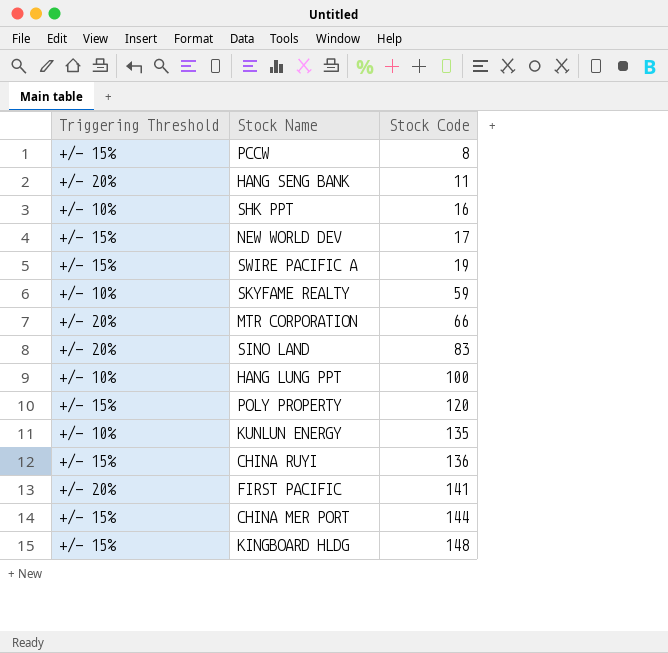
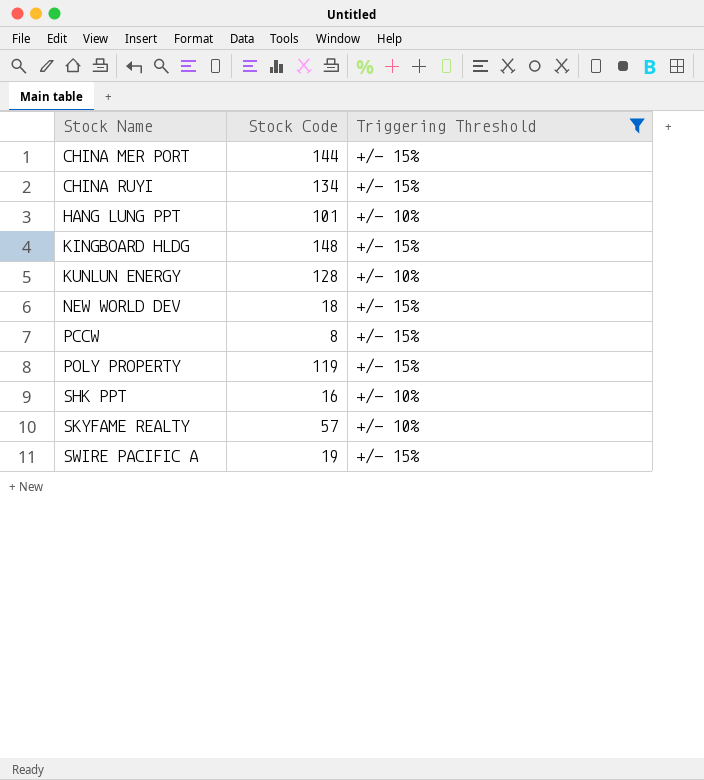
filter: none -> Triggering Threshold != +/- 20%
row order: Stock Code ascending -> Stock Name ascending
column Triggering Threshold | position: 1 -> 3
CHINA RUYI | Stock Code: 136 -> 134
HANG LUNG PPT | Stock Code: 100 -> 101
KUNLUN ENERGY | Stock Code: 135 -> 128
NEW WORLD DEV | Stock Code: 17 -> 18
POLY PROPERTY | Stock Code: 120 -> 119
SKYFAME REALTY | Stock Code: 59 -> 57

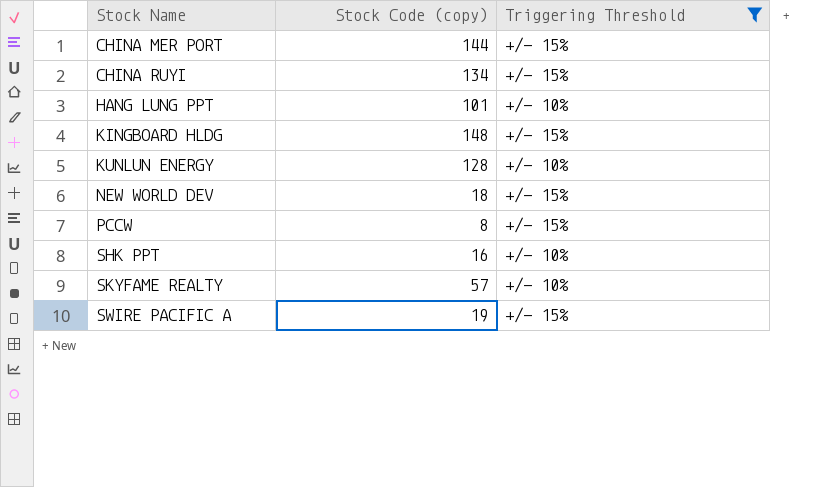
column name: Stock Code -> Stock Code (copy)
row POLY PROPERTY: 119 | +/- 15% -> none

